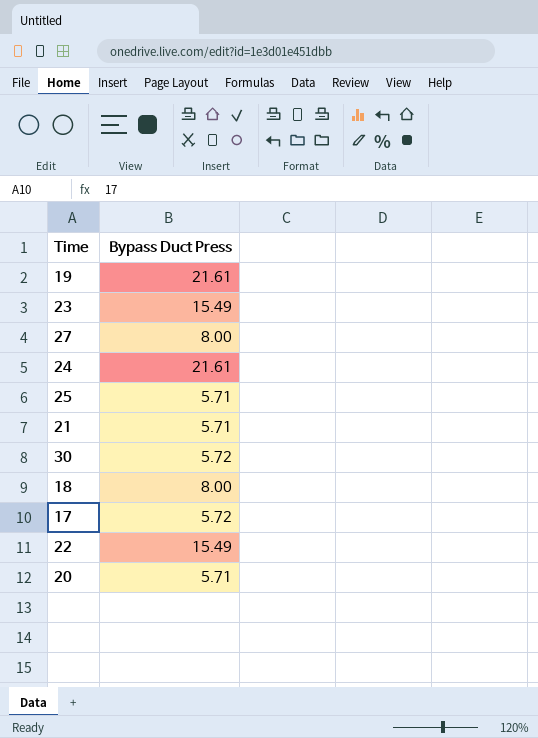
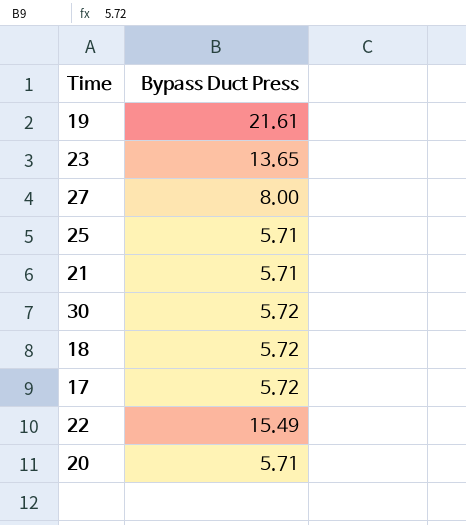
row 24: 21.61 -> none
23 | Bypass Duct Press: 15.49 -> 13.65
18 | Bypass Duct Press: 8.00 -> 5.72

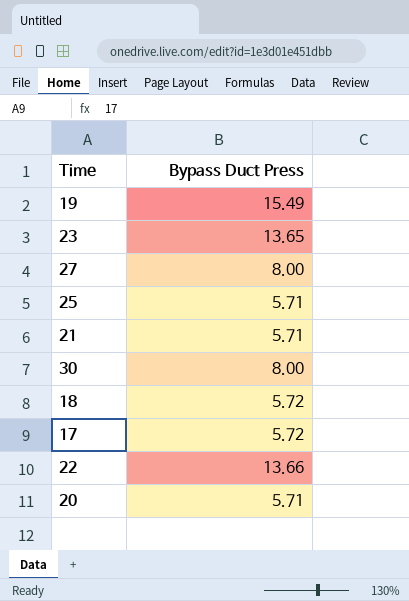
19 | Bypass Duct Press: 21.61 -> 15.49
30 | Bypass Duct Press: 5.72 -> 8.00
22 | Bypass Duct Press: 15.49 -> 13.66

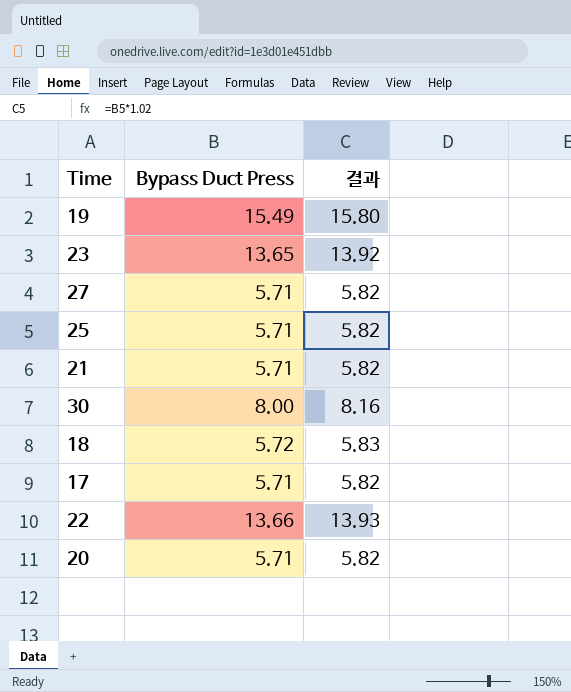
column 결과 | formula: none -> [Bypass Duct Press] * 1.02
27 | Bypass Duct Press: 8.00 -> 5.71
17 | Bypass Duct Press: 5.72 -> 5.71

